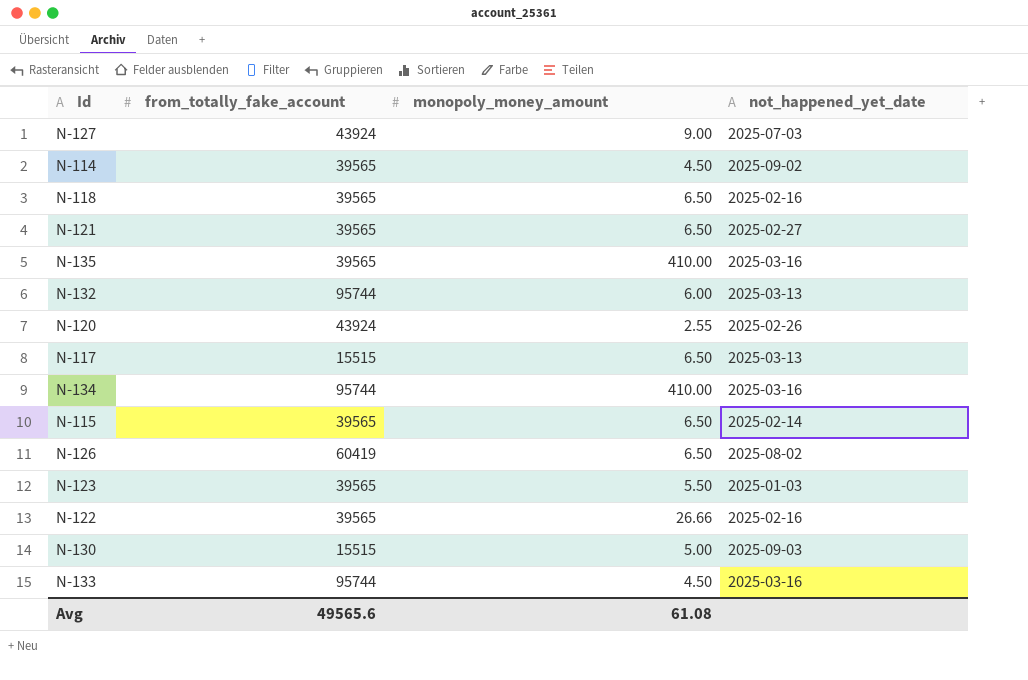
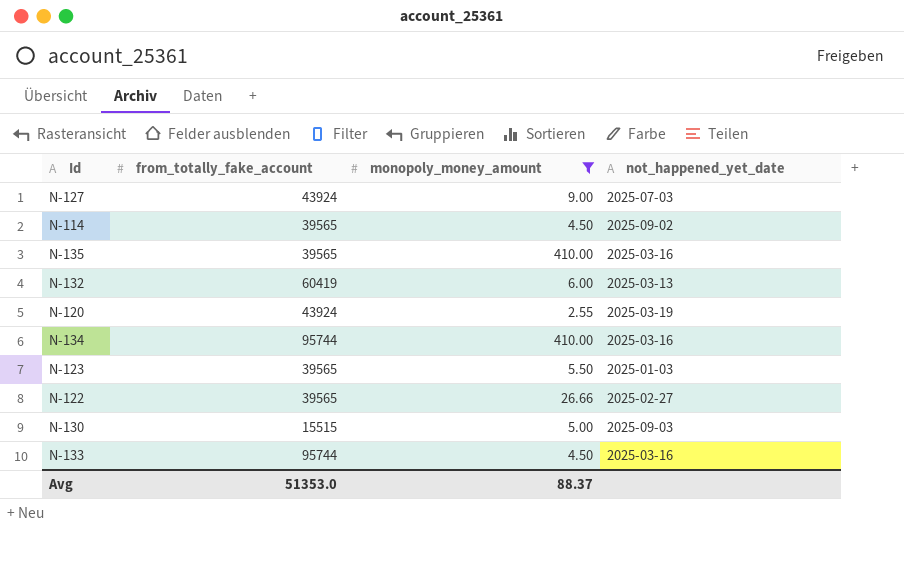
filter: none -> monopoly_money_amount != 6.50
N-132 | from_totally_fake_account: 95744 -> 60419
N-120 | not_happened_yet_date: 2025-02-26 -> 2025-03-19
N-122 | not_happened_yet_date: 2025-02-16 -> 2025-02-27
Avg | from_totally_fake_account: 49565.6 -> 51353.0
Avg | monopoly_money_amount: 61.08 -> 88.37

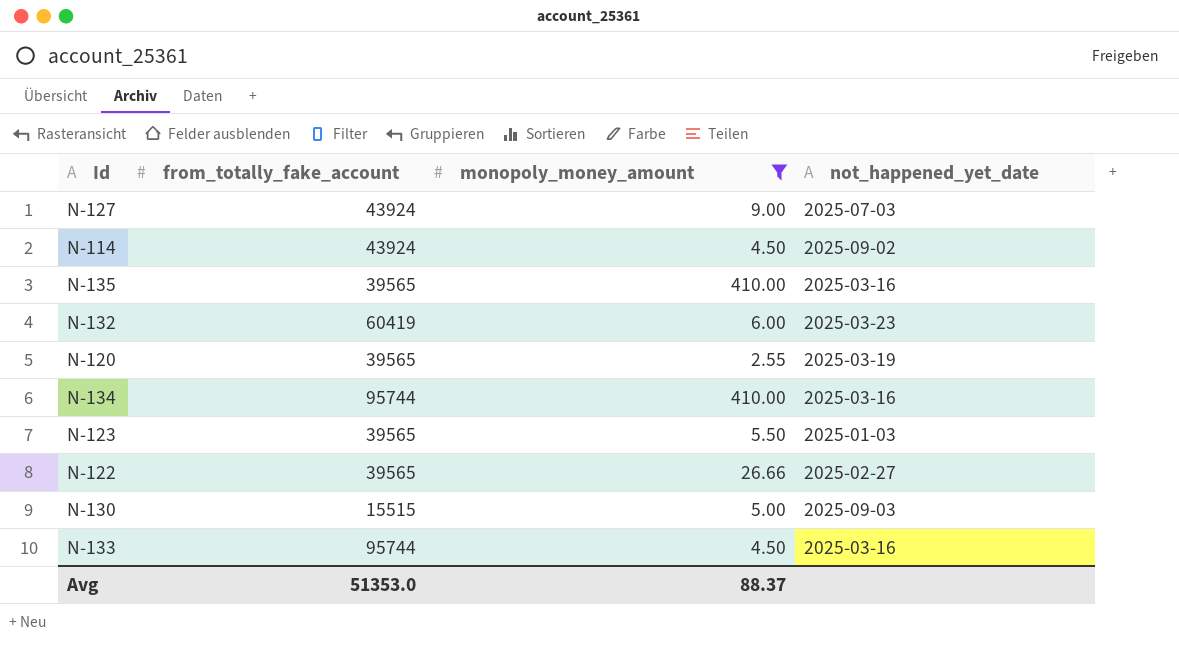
N-114 | from_totally_fake_account: 39565 -> 43924
N-132 | not_happened_yet_date: 2025-03-13 -> 2025-03-23
N-120 | from_totally_fake_account: 43924 -> 39565

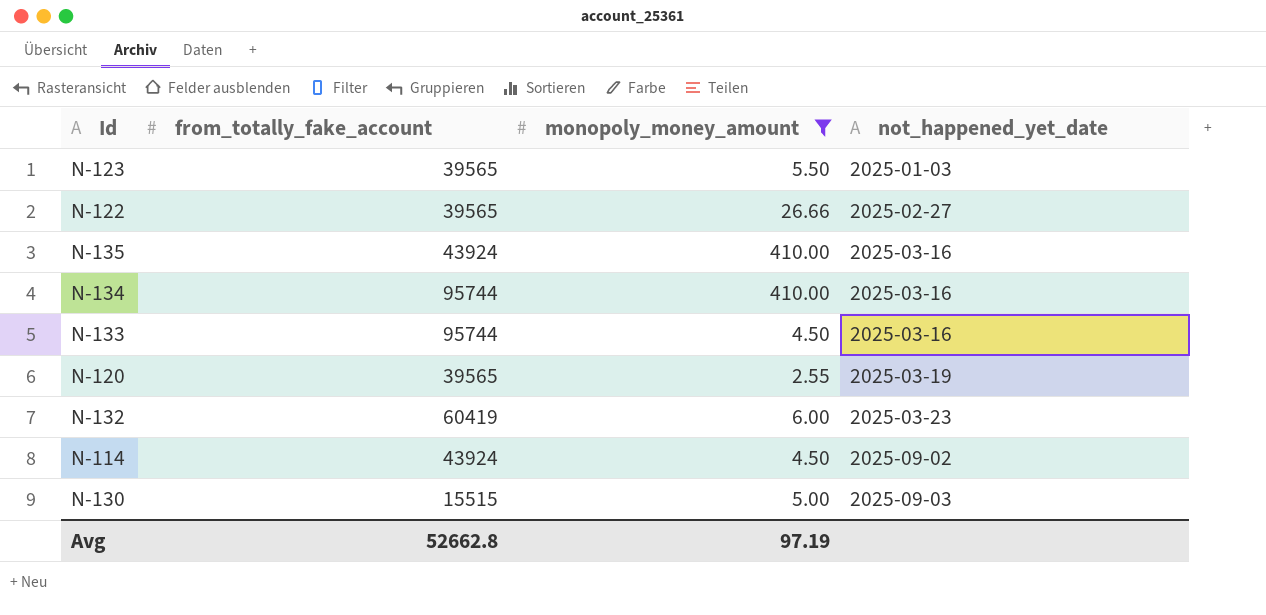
row order: none -> not_happened_yet_date ascending
row N-127: 43924 | 9.00 | 2025-07-03 -> none
N-135 | from_totally_fake_account: 39565 -> 43924
Avg | from_totally_fake_account: 51353.0 -> 52662.8
Avg | monopoly_money_amount: 88.37 -> 97.19

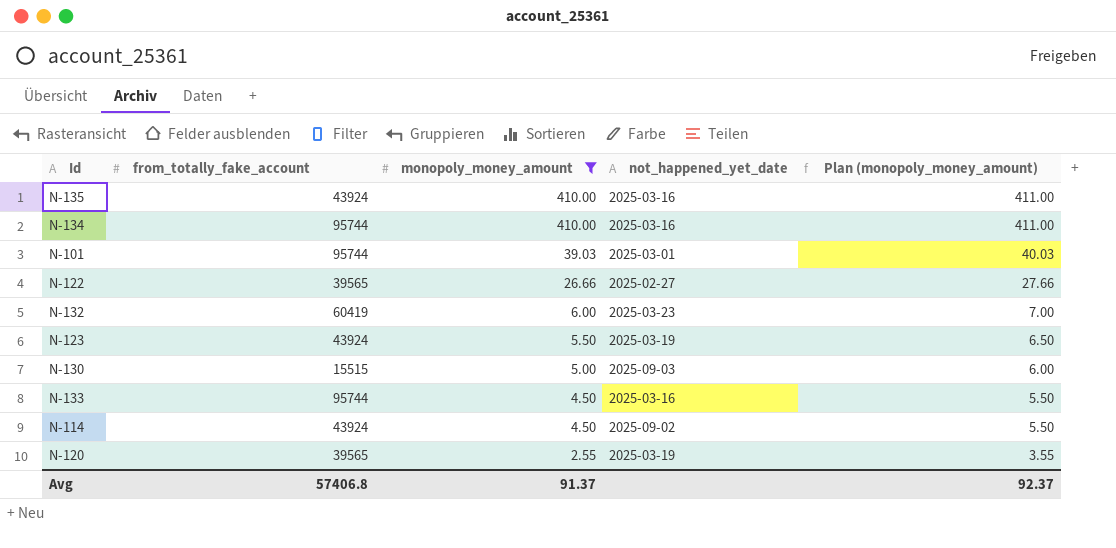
row order: not_happened_yet_date ascending -> monopoly_money_amount descending
column Plan (monopoly_money_amount) | formula: none -> [monopoly_money_amount] + 1
row N-101: none -> 95744 | 39.03 | 2025-03-01 | 40.03
N-123 | from_totally_fake_account: 39565 -> 43924
N-123 | not_happened_yet_date: 2025-01-03 -> 2025-03-19
Avg | from_totally_fake_account: 52662.8 -> 57406.8
Avg | monopoly_money_amount: 97.19 -> 91.37

